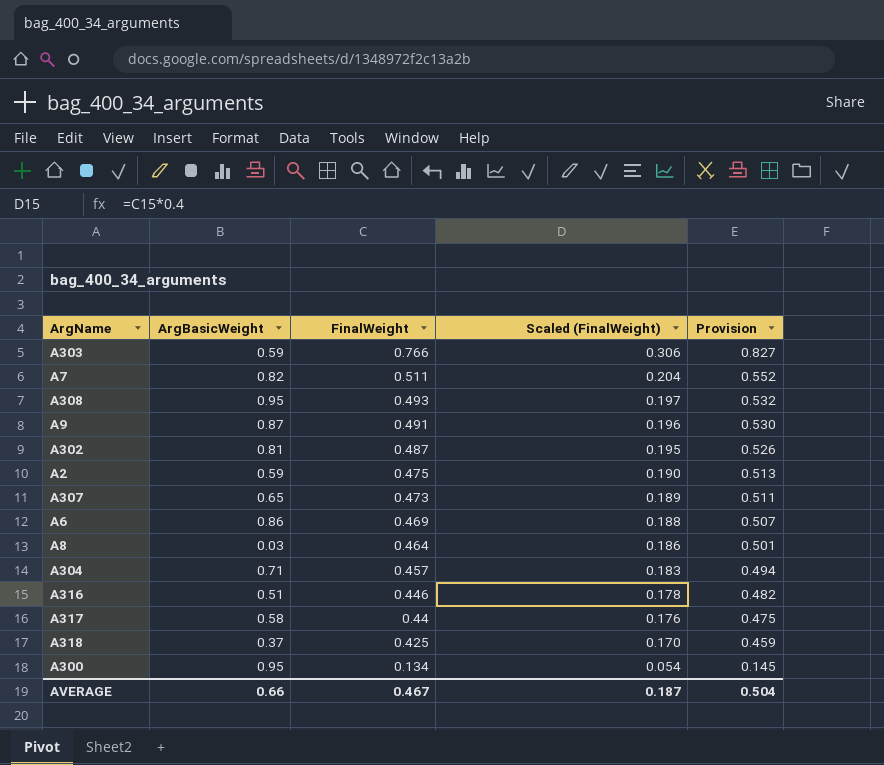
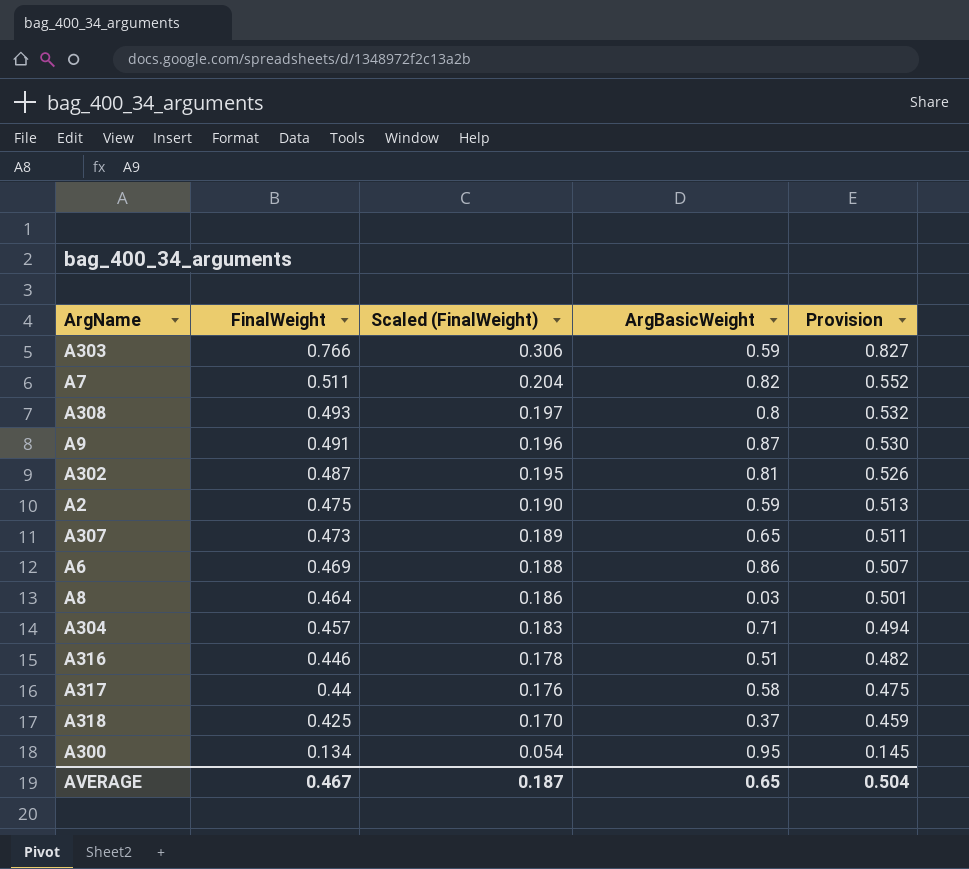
column ArgBasicWeight | position: 2 -> 4
A308 | ArgBasicWeight: 0.95 -> 0.8
AVERAGE | ArgBasicWeight: 0.66 -> 0.65

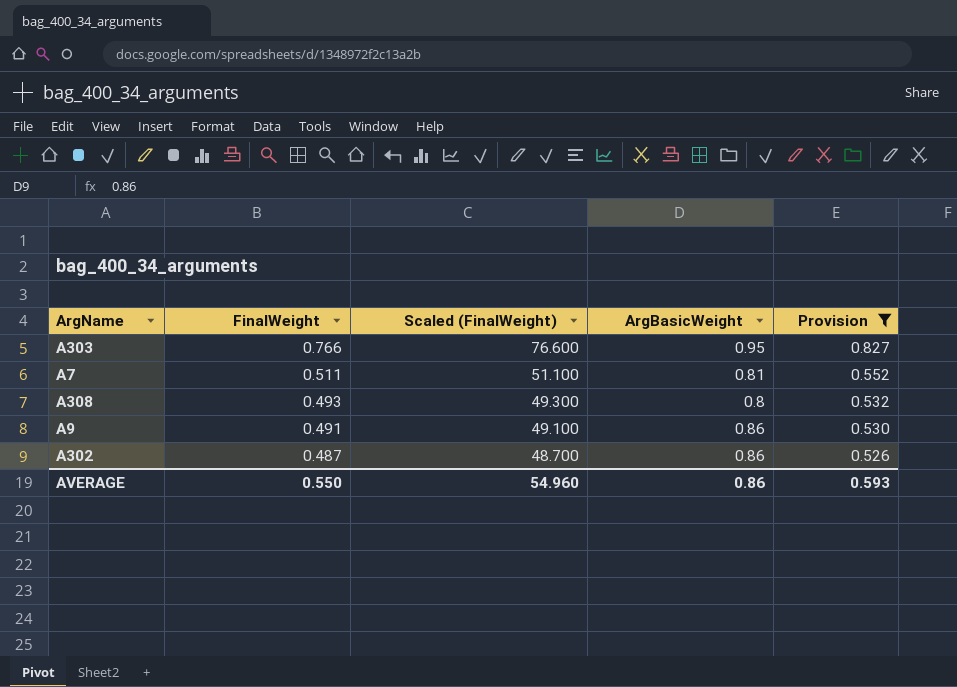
filter: none -> Provision >= 0.526
column Scaled (FinalWeight) | formula: [FinalWeight] * 0.4 -> [FinalWeight] * 100
A303 | ArgBasicWeight: 0.59 -> 0.95
A7 | ArgBasicWeight: 0.82 -> 0.81
A9 | ArgBasicWeight: 0.87 -> 0.86
A302 | ArgBasicWeight: 0.81 -> 0.86
AVERAGE | FinalWeight: 0.467 -> 0.550
AVERAGE | Scaled (FinalWeight): 0.187 -> 54.960
AVERAGE | ArgBasicWeight: 0.65 -> 0.86
AVERAGE | Provision: 0.504 -> 0.593

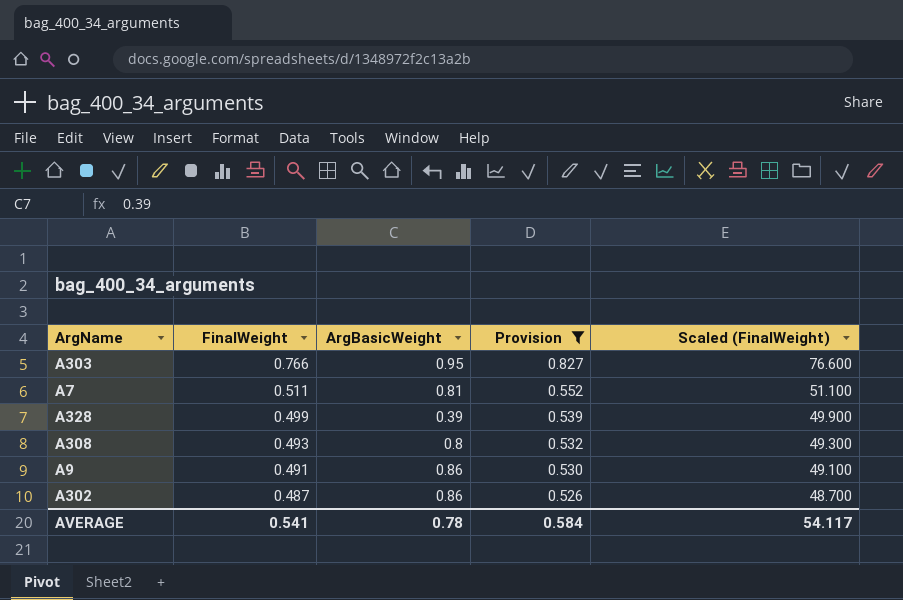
column Scaled (FinalWeight) | position: 3 -> 5
row A328: none -> 0.499 | 0.39 | 0.539 | 49.900
AVERAGE | FinalWeight: 0.550 -> 0.541
AVERAGE | ArgBasicWeight: 0.86 -> 0.78
AVERAGE | Provision: 0.593 -> 0.584
AVERAGE | Scaled (FinalWeight): 54.960 -> 54.117

